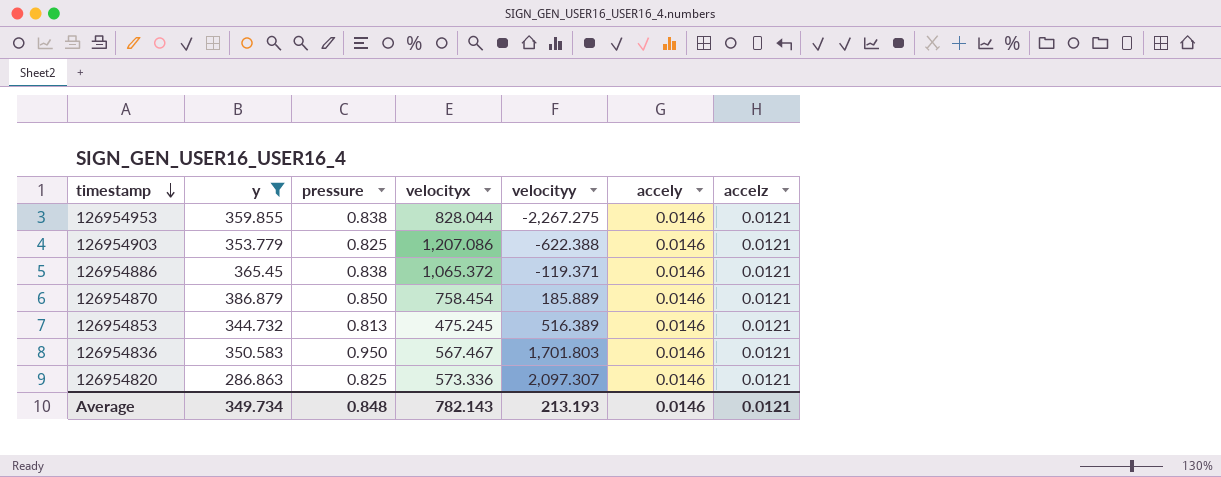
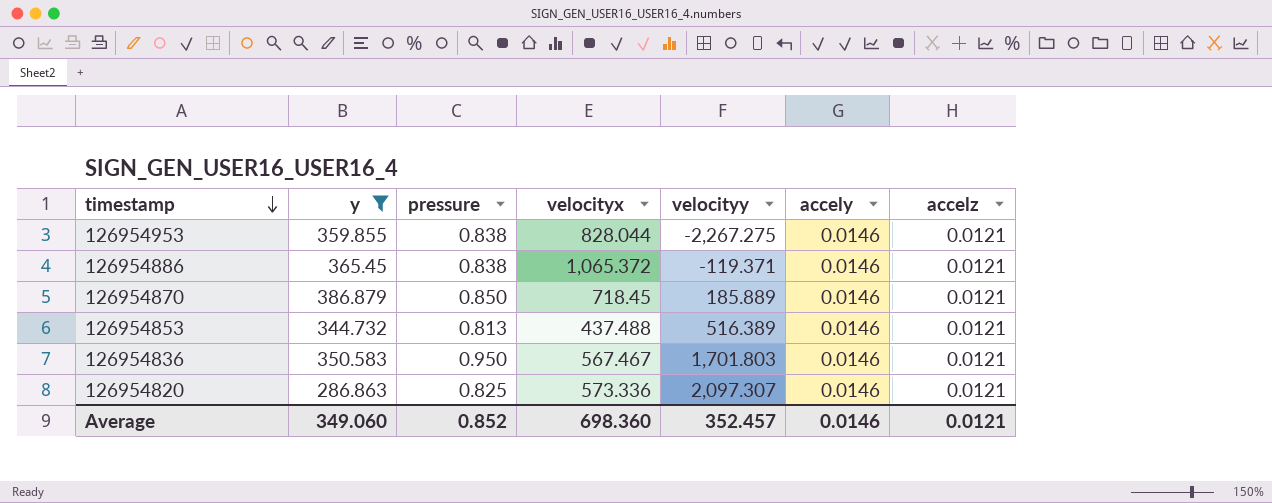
row 126954903: 353.779 | 0.825 | 1,207.086 | -622.388 | 0.0146 | 0.0121 -> none
126954870 | velocityx: 758.454 -> 718.45
126954853 | velocityx: 475.245 -> 437.488
Average | y: 349.734 -> 349.060
Average | pressure: 0.848 -> 0.852
Average | velocityx: 782.143 -> 698.360
Average | velocityy: 213.193 -> 352.457

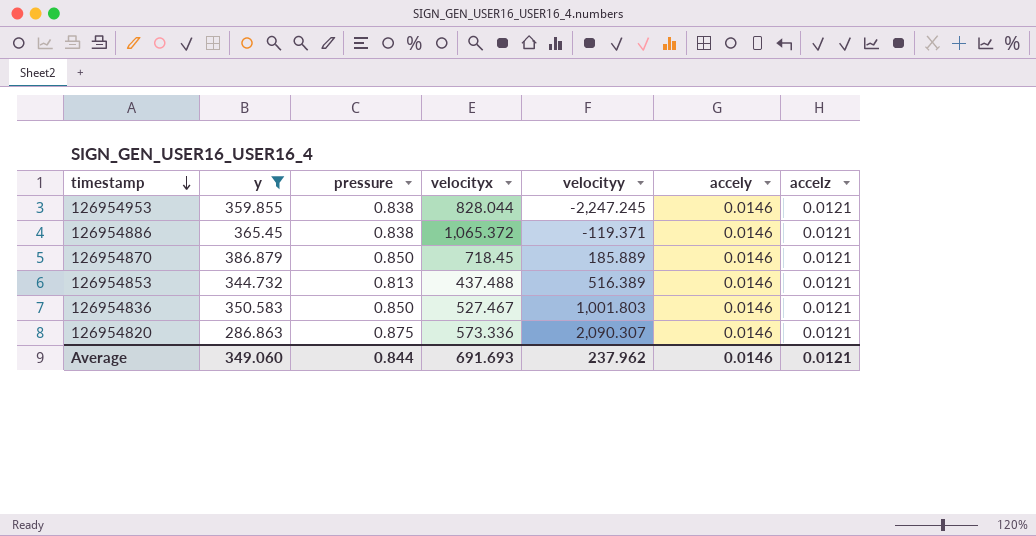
126954953 | velocityy: -2,267.275 -> -2,247.245
126954836 | pressure: 0.950 -> 0.850
126954836 | velocityx: 567.467 -> 527.467
126954836 | velocityy: 1,701.803 -> 1,001.803
126954820 | pressure: 0.825 -> 0.875
126954820 | velocityy: 2,097.307 -> 2,090.307
Average | pressure: 0.852 -> 0.844
Average | velocityx: 698.360 -> 691.693
Average | velocityy: 352.457 -> 237.962

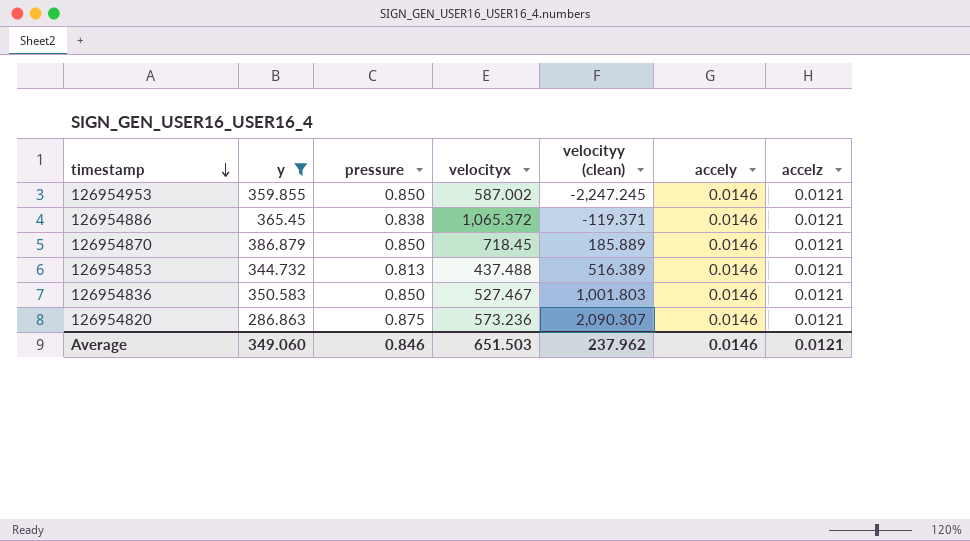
column name: velocityy -> velocityy (clean)
126954953 | pressure: 0.838 -> 0.850
126954953 | velocityx: 828.044 -> 587.002
126954820 | velocityx: 573.336 -> 573.236
Average | pressure: 0.844 -> 0.846
Average | velocityx: 691.693 -> 651.503

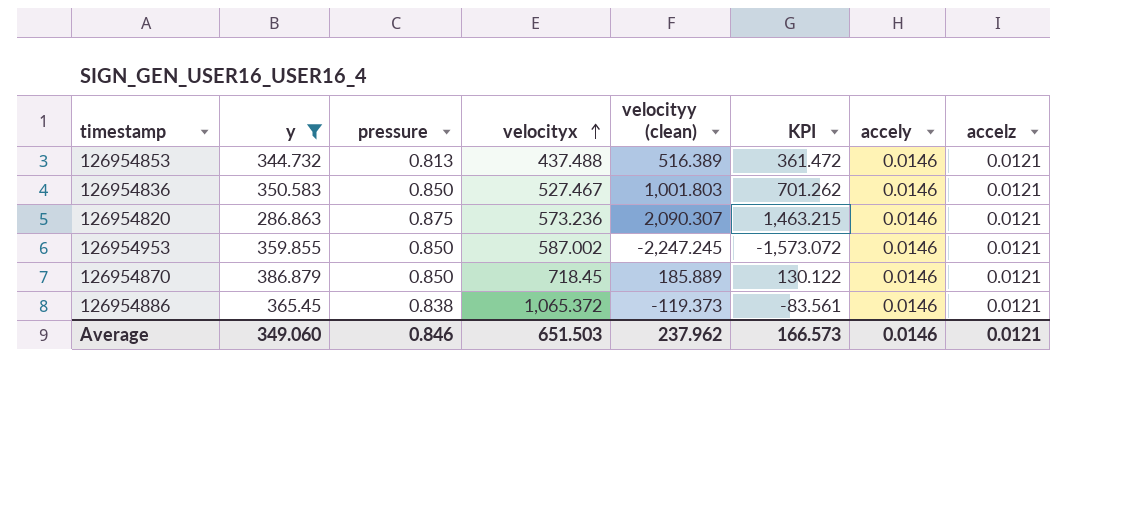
row order: timestamp descending -> velocityx ascending
column KPI | formula: none -> [velocityy (clean)] * 0.7
126954886 | velocityy (clean): -119.371 -> -119.373

